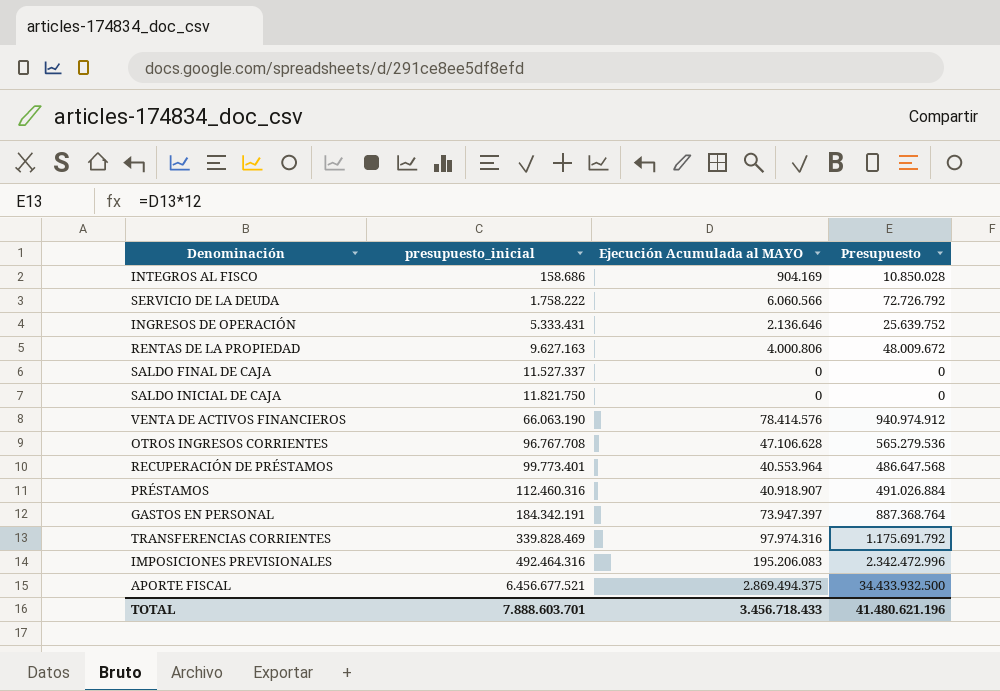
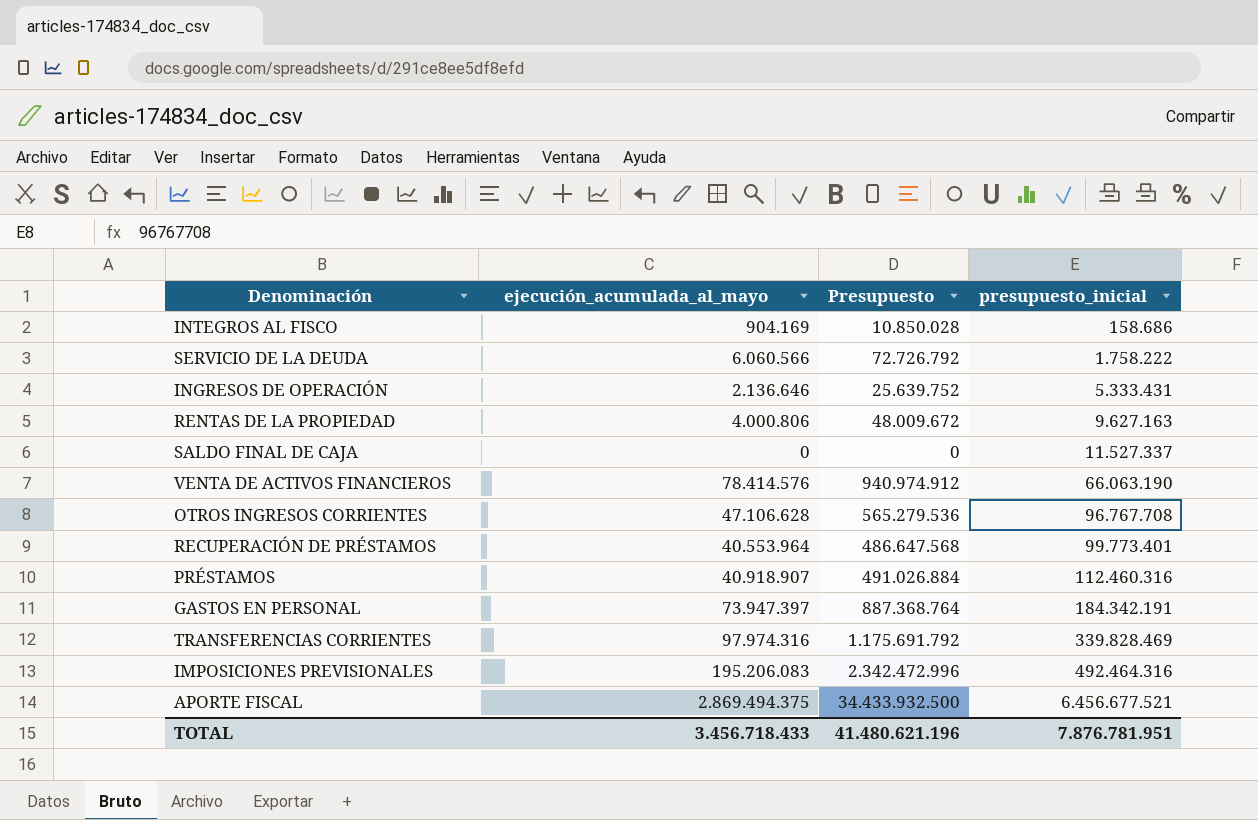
column name: Ejecución Acumulada al MAYO -> ejecución_acumulada_al_mayo
column presupuesto_inicial | position: 2 -> 4
row SALDO INICIAL DE CAJA: 11.821.750 | 0 | 0 -> none
TOTAL | presupuesto_inicial: 7.888.603.701 -> 7.876.781.951

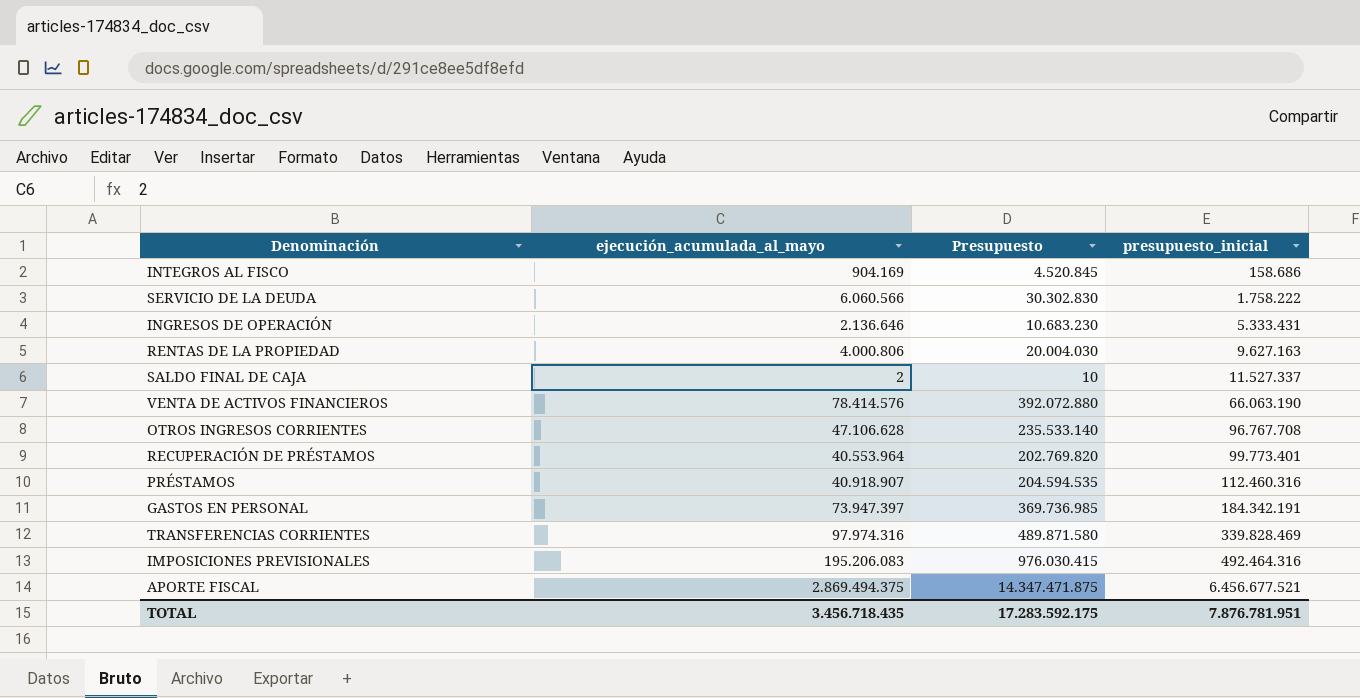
column Presupuesto | formula: [ejecución_acumulada_al_mayo] * 12 -> [ejecución_acumulada_al_mayo] * 5
SALDO FINAL DE CAJA | ejecución_acumulada_al_mayo: 0 -> 2
TOTAL | ejecución_acumulada_al_mayo: 3.456.718.433 -> 3.456.718.435
TOTAL | Presupuesto: 41.480.621.196 -> 17.283.592.175

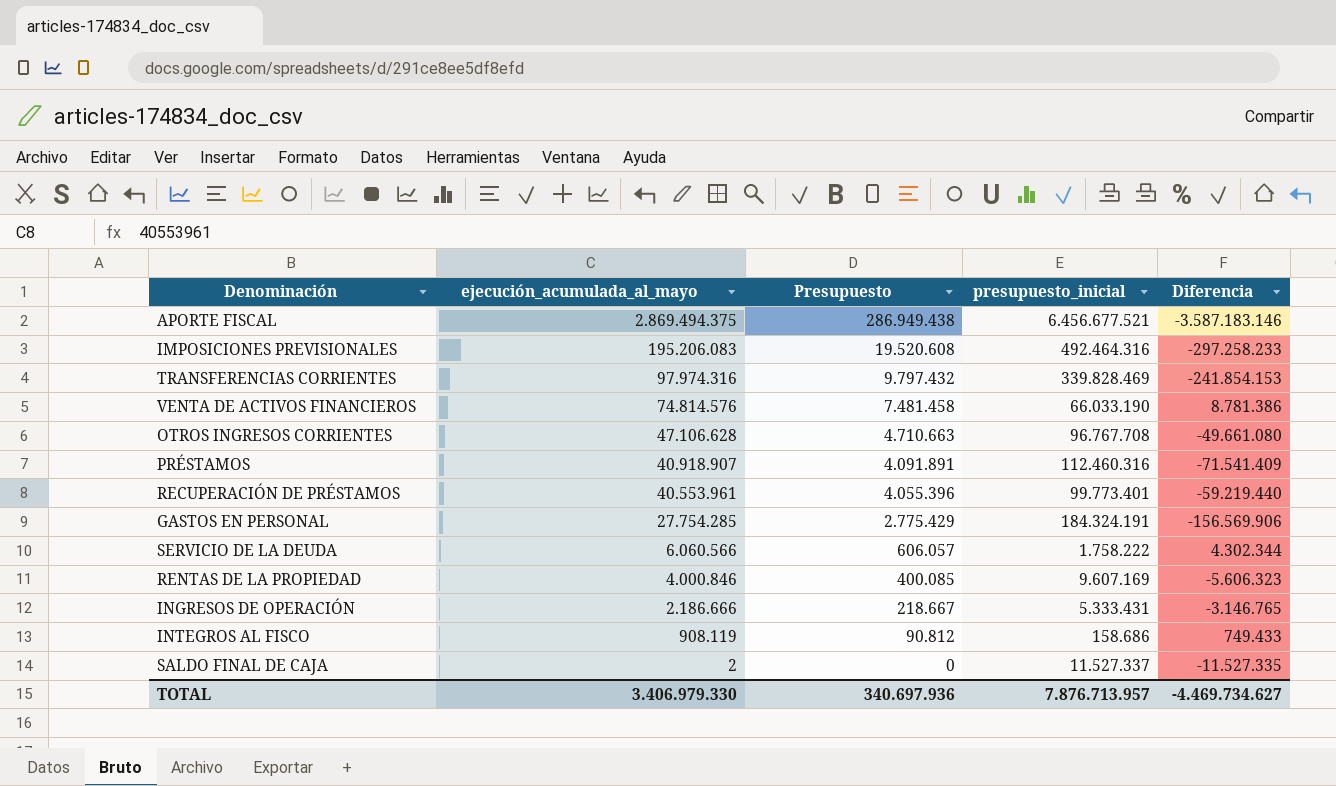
row order: presupuesto_inicial ascending -> ejecución_acumulada_al_mayo descending
column Presupuesto | formula: [ejecución_acumulada_al_mayo] * 5 -> [ejecución_acumulada_al_mayo] * 0,1
column Diferencia | formula: none -> [ejecución_acumulada_al_mayo] - [presupuesto_inicial]
VENTA DE ACTIVOS FINANCIEROS | ejecución_acumulada_al_mayo: 78.414.576 -> 74.814.576
VENTA DE ACTIVOS FINANCIEROS | presupuesto_inicial: 66.063.190 -> 66.033.190
RECUPERACIÓN DE PRÉSTAMOS | ejecución_acumulada_al_mayo: 40.553.964 -> 40.553.961
GASTOS EN PERSONAL | ejecución_acumulada_al_mayo: 73.947.397 -> 27.754.285
GASTOS EN PERSONAL | presupuesto_inicial: 184.342.191 -> 184.324.191
RENTAS DE LA PROPIEDAD | ejecución_acumulada_al_mayo: 4.000.806 -> 4.000.846
RENTAS DE LA PROPIEDAD | presupuesto_inicial: 9.627.163 -> 9.607.169
INGRESOS DE OPERACIÓN | ejecución_acumulada_al_mayo: 2.136.646 -> 2.186.666
INTEGROS AL FISCO | ejecución_acumulada_al_mayo: 904.169 -> 908.119
TOTAL | ejecución_acumulada_al_mayo: 3.456.718.435 -> 3.406.979.330
TOTAL | Presupuesto: 17.283.592.175 -> 340.697.936
TOTAL | presupuesto_inicial: 7.876.781.951 -> 7.876.713.957

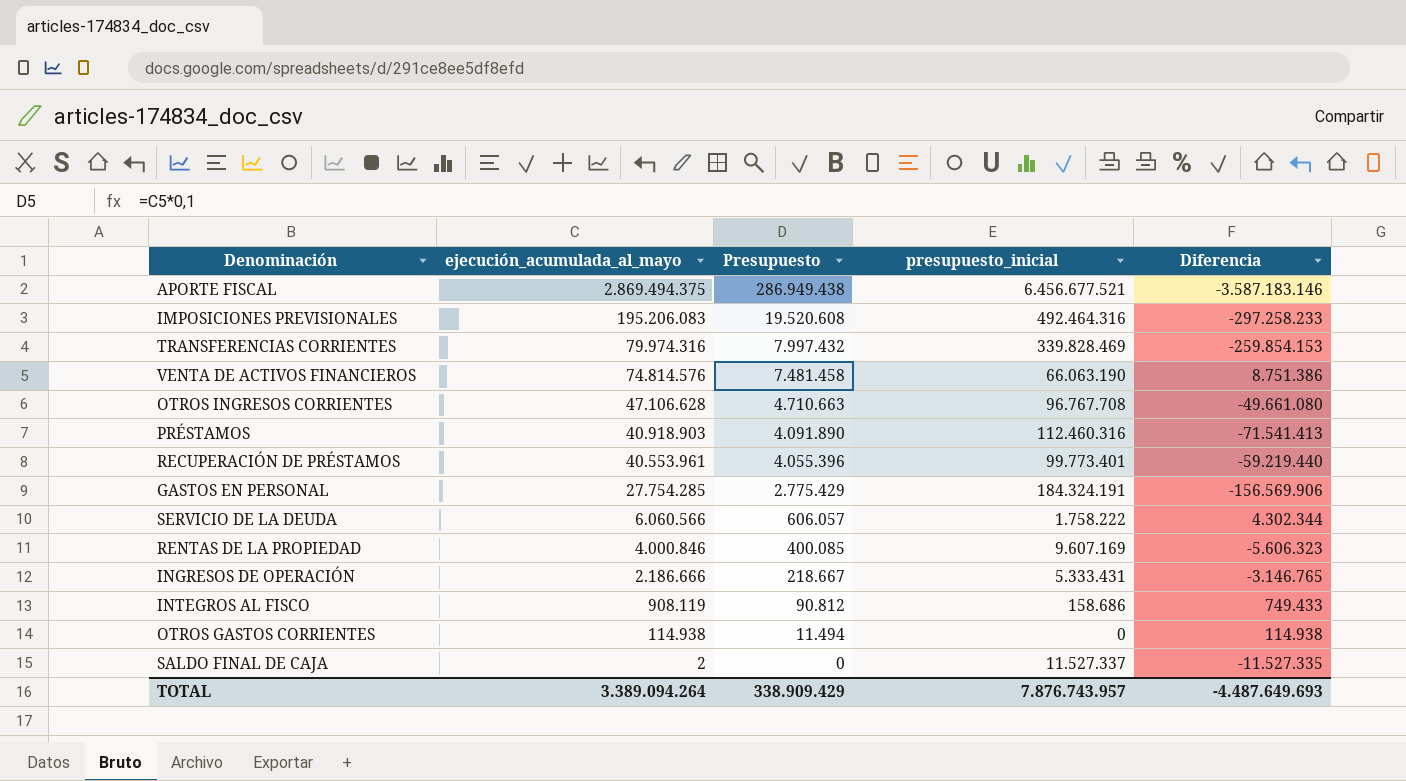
TRANSFERENCIAS CORRIENTES | ejecución_acumulada_al_mayo: 97.974.316 -> 79.974.316
TRANSFERENCIAS CORRIENTES | Presupuesto: 9.797.432 -> 7.997.432
TRANSFERENCIAS CORRIENTES | Diferencia: -241.854.153 -> -259.854.153
VENTA DE ACTIVOS FINANCIEROS | presupuesto_inicial: 66.033.190 -> 66.063.190
VENTA DE ACTIVOS FINANCIEROS | Diferencia: 8.781.386 -> 8.751.386
PRÉSTAMOS | ejecución_acumulada_al_mayo: 40.918.907 -> 40.918.903
PRÉSTAMOS | Presupuesto: 4.091.891 -> 4.091.890
PRÉSTAMOS | Diferencia: -71.541.409 -> -71.541.413
row OTROS GASTOS CORRIENTES: none -> 114.938 | 11.494 | 0 | 114.938
TOTAL | ejecución_acumulada_al_mayo: 3.406.979.330 -> 3.389.094.264
TOTAL | Presupuesto: 340.697.936 -> 338.909.429
TOTAL | presupuesto_inicial: 7.876.713.957 -> 7.876.743.957
TOTAL | Diferencia: -4.469.734.627 -> -4.487.649.693

